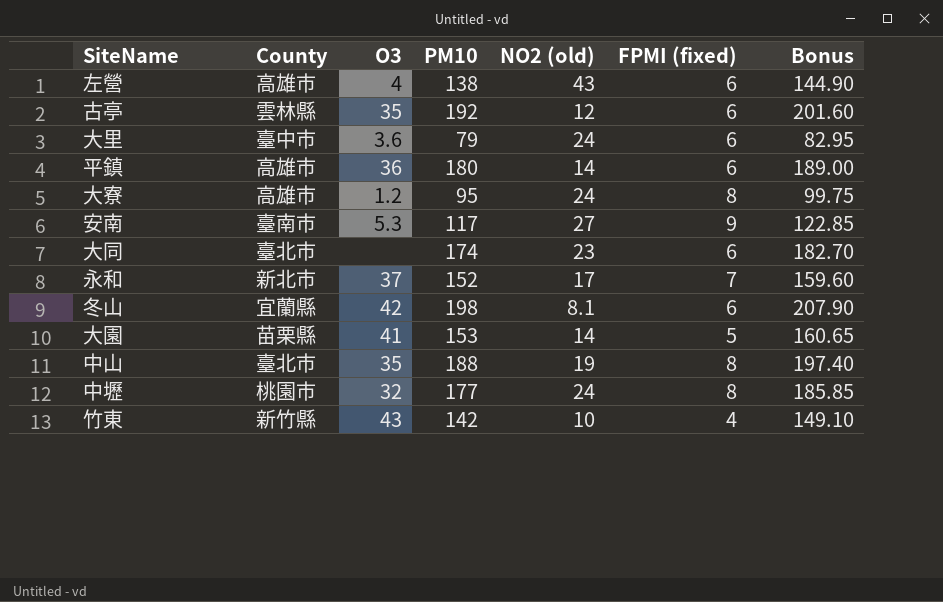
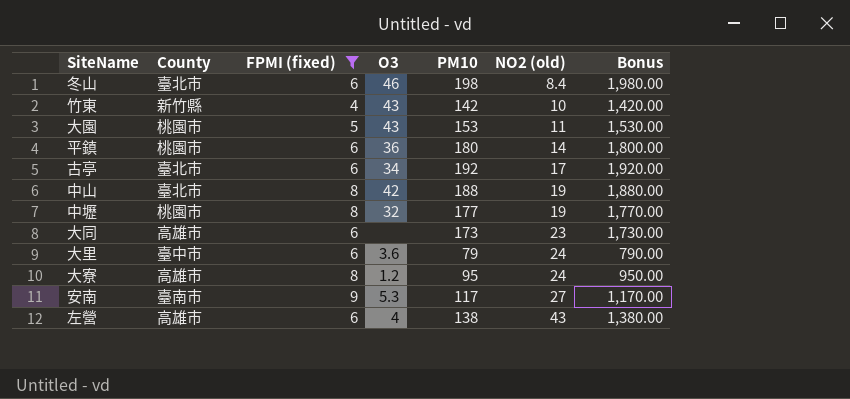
filter: none -> FPMI (fixed) != 7
row order: none -> NO2 (old) ascending
column FPMI (fixed) | position: 6 -> 3
column Bonus | formula: [PM10] * 1.05 -> [PM10] * 10
冬山 | County: 宜蘭縣 -> 臺北市
冬山 | O3: 42 -> 46
冬山 | NO2 (old): 8.1 -> 8.4
大園 | County: 苗栗縣 -> 桃園市
大園 | O3: 41 -> 43
大園 | NO2 (old): 14 -> 11
平鎮 | County: 高雄市 -> 桃園市
古亭 | County: 雲林縣 -> 臺北市
古亭 | O3: 35 -> 34
古亭 | NO2 (old): 12 -> 17
中山 | O3: 35 -> 42
中壢 | NO2 (old): 24 -> 19
大同 | County: 臺北市 -> 高雄市
大同 | PM10: 174 -> 173

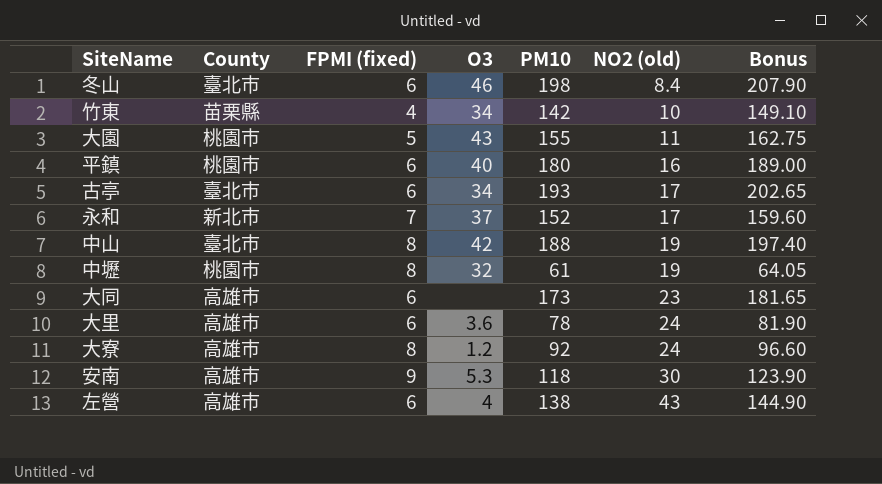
filter: FPMI (fixed) != 7 -> none
column Bonus | formula: [PM10] * 10 -> [PM10] * 1.05
竹東 | County: 新竹縣 -> 苗栗縣
竹東 | O3: 43 -> 34
大園 | PM10: 153 -> 155
平鎮 | O3: 36 -> 40
平鎮 | NO2 (old): 14 -> 16
古亭 | PM10: 192 -> 193
中壢 | PM10: 177 -> 61
大里 | County: 臺中市 -> 高雄市
大里 | PM10: 79 -> 78
大寮 | PM10: 95 -> 92
安南 | County: 臺南市 -> 高雄市
安南 | PM10: 117 -> 118
安南 | NO2 (old): 27 -> 30

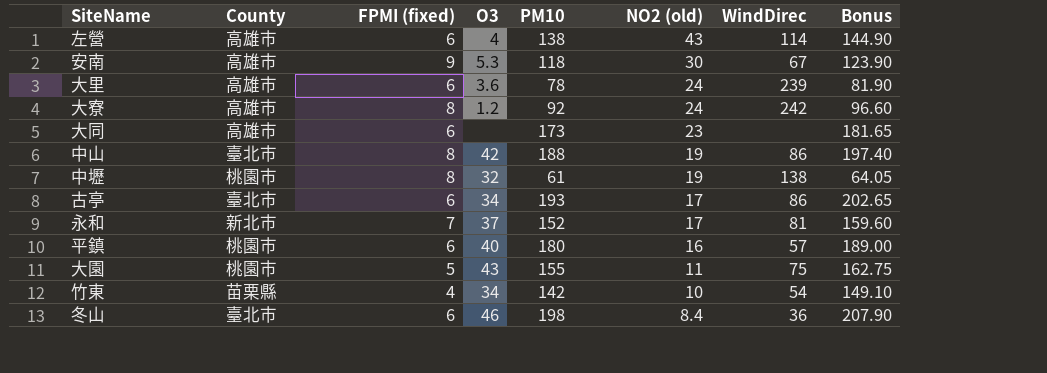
row order: NO2 (old) ascending -> NO2 (old) descending
column WindDirec | position: none -> 7

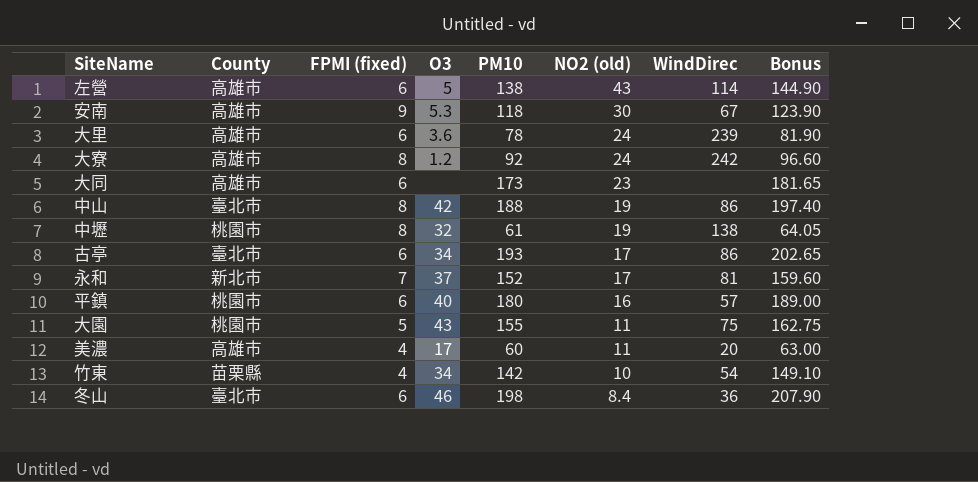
左營 | O3: 4 -> 5
row 美濃: none -> 高雄市 | 4 | 17 | 60 | 11 | 20 | 63.00

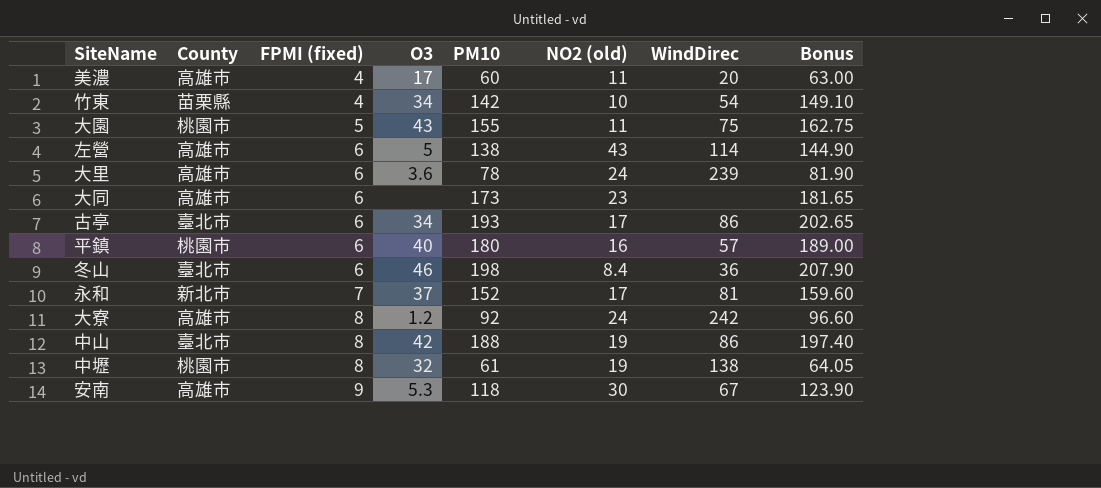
row order: NO2 (old) descending -> FPMI (fixed) ascending

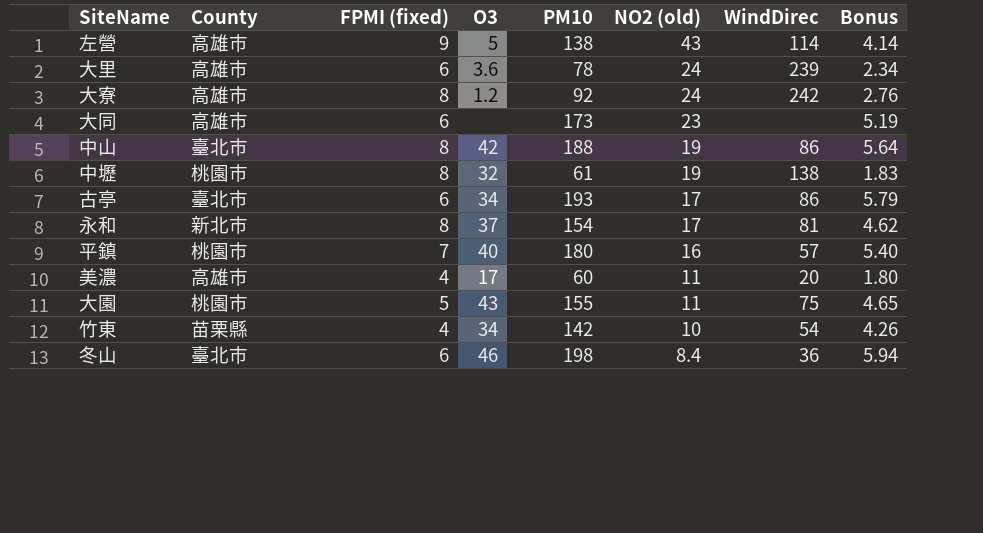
row order: FPMI (fixed) ascending -> NO2 (old) descending
column Bonus | formula: [PM10] * 1.05 -> [PM10] * 0.03
row 安南: 高雄市 | 9 | 5.3 | 118 | 30 | 67 | 123.90 -> none
左營 | FPMI (fixed): 6 -> 9
永和 | FPMI (fixed): 7 -> 8
永和 | PM10: 152 -> 154
平鎮 | FPMI (fixed): 6 -> 7

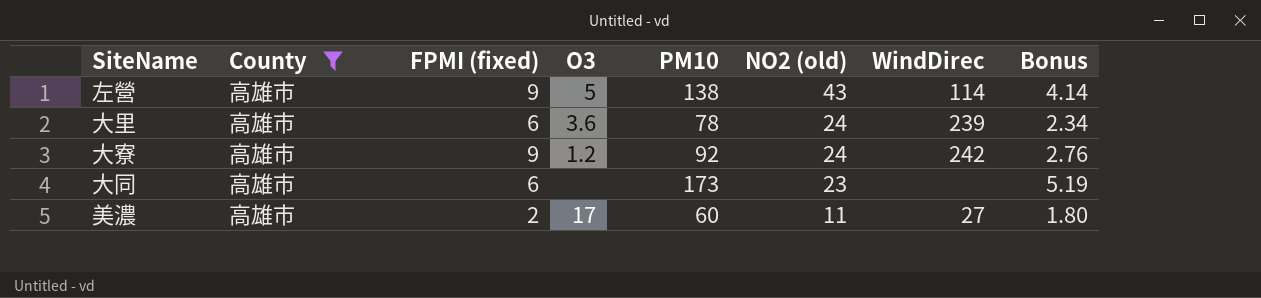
filter: none -> County = 高雄市
大寮 | FPMI (fixed): 8 -> 9
美濃 | FPMI (fixed): 4 -> 2
美濃 | WindDirec: 20 -> 27

